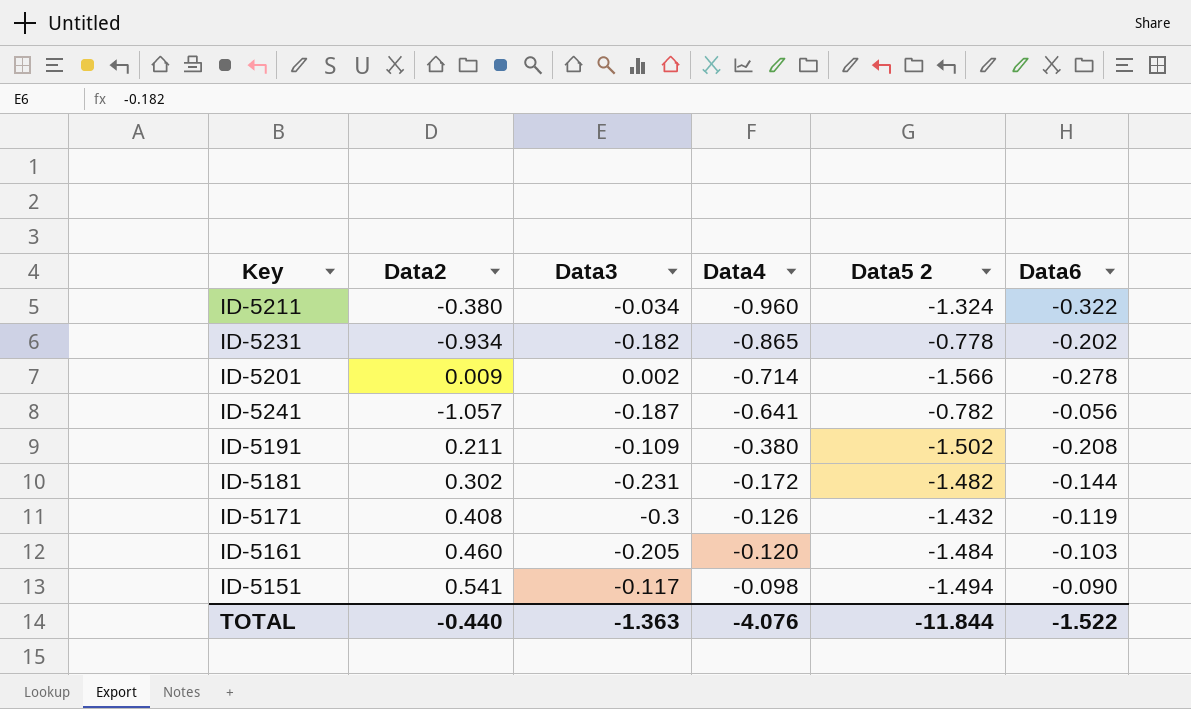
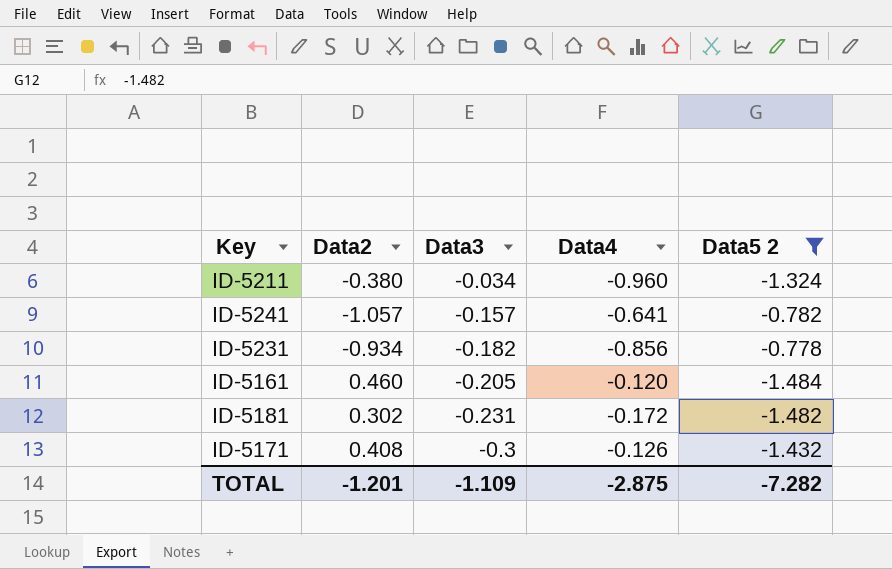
filter: none -> Data5 2 >= -1.484
row order: Data4 ascending -> Data3 descending
column Data6 | position: 6 -> none
ID-5241 | Data3: -0.187 -> -0.157
ID-5231 | Data4: -0.865 -> -0.856
TOTAL | Data2: -0.440 -> -1.201
TOTAL | Data3: -1.363 -> -1.109
TOTAL | Data4: -4.076 -> -2.875
TOTAL | Data5 2: -11.844 -> -7.282

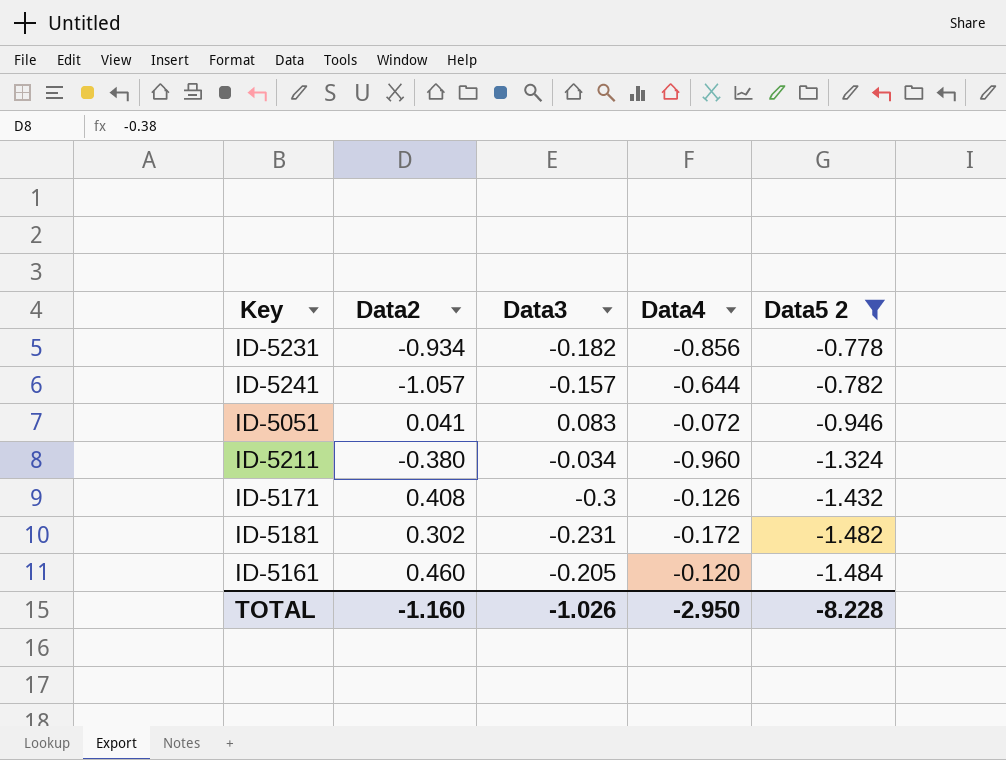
row order: Data3 descending -> Data5 2 descending
ID-5241 | Data4: -0.641 -> -0.644
row ID-5051: none -> 0.041 | 0.083 | -0.072 | -0.946
TOTAL | Data2: -1.201 -> -1.160
TOTAL | Data3: -1.109 -> -1.026
TOTAL | Data4: -2.875 -> -2.950
TOTAL | Data5 2: -7.282 -> -8.228

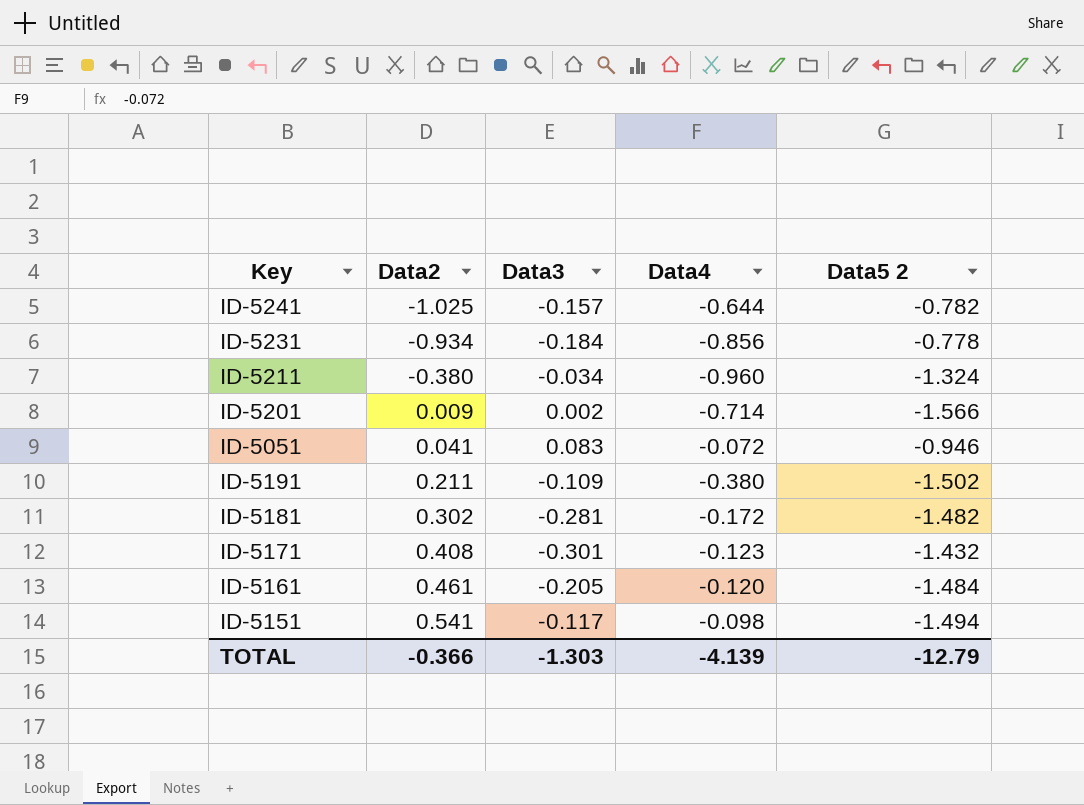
filter: Data5 2 >= -1.484 -> none
row order: Data5 2 descending -> Data2 ascending
ID-5241 | Data2: -1.057 -> -1.025
ID-5231 | Data3: -0.182 -> -0.184
ID-5181 | Data3: -0.231 -> -0.281
ID-5171 | Data3: -0.3 -> -0.301
ID-5171 | Data4: -0.126 -> -0.123
ID-5161 | Data2: 0.460 -> 0.461
TOTAL | Data2: -1.160 -> -0.366
TOTAL | Data3: -1.026 -> -1.303
TOTAL | Data4: -2.950 -> -4.139
TOTAL | Data5 2: -8.228 -> -12.79

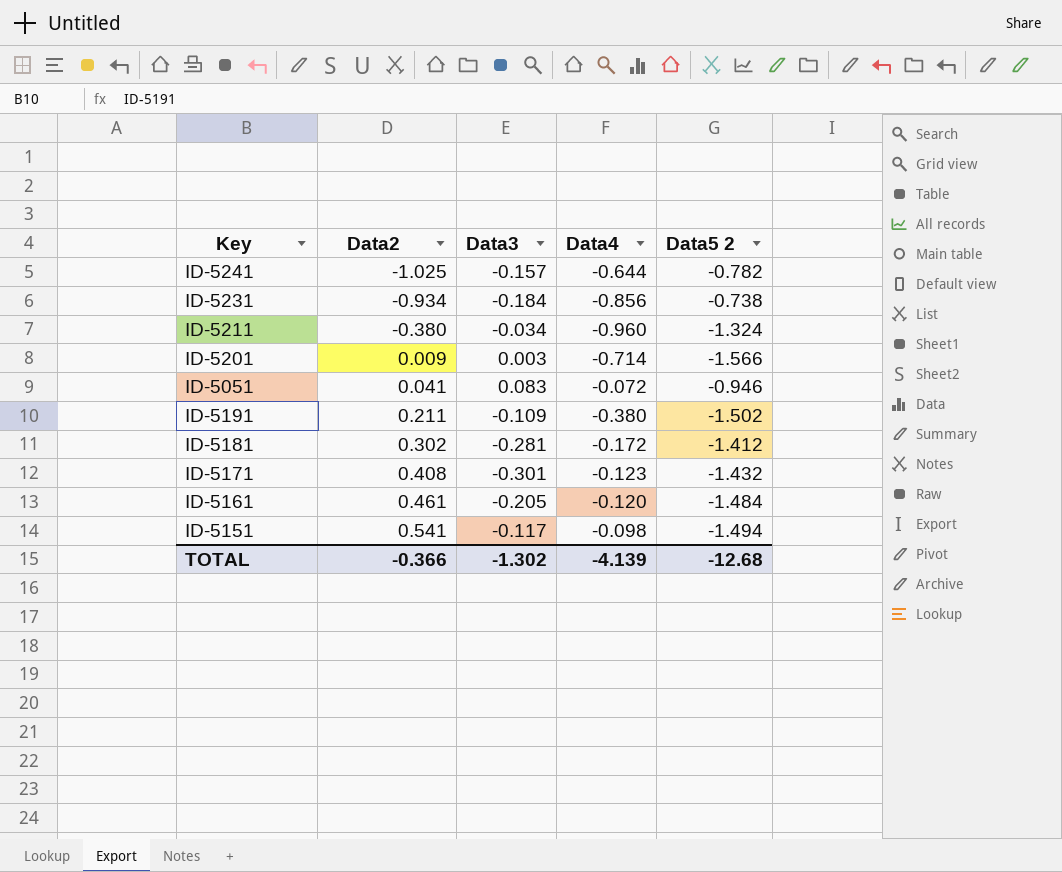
ID-5231 | Data5 2: -0.778 -> -0.738
ID-5201 | Data3: 0.002 -> 0.003
ID-5181 | Data5 2: -1.482 -> -1.412
TOTAL | Data3: -1.303 -> -1.302
TOTAL | Data5 2: -12.79 -> -12.68

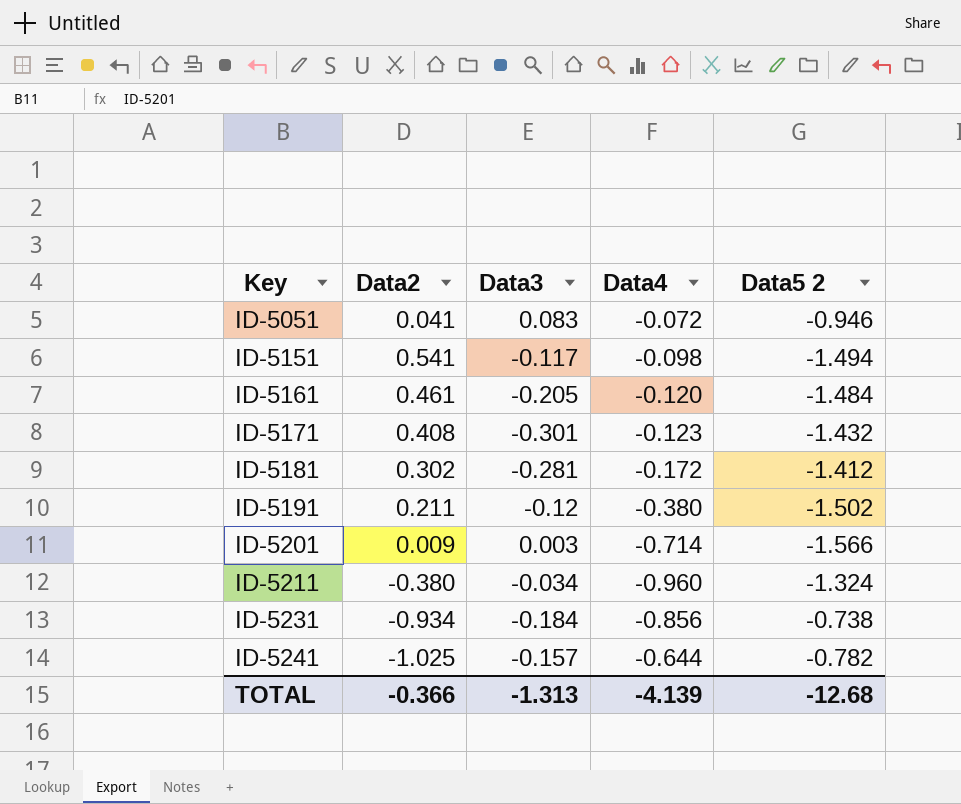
row order: Data2 ascending -> Key ascending
ID-5191 | Data3: -0.109 -> -0.12
TOTAL | Data3: -1.302 -> -1.313

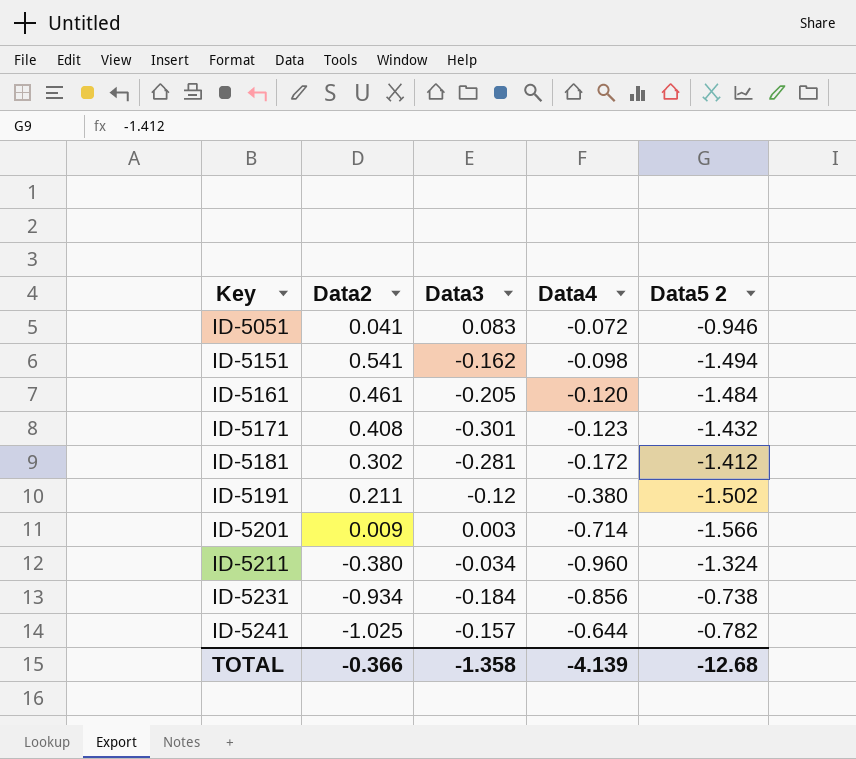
ID-5151 | Data3: -0.117 -> -0.162
TOTAL | Data3: -1.313 -> -1.358

